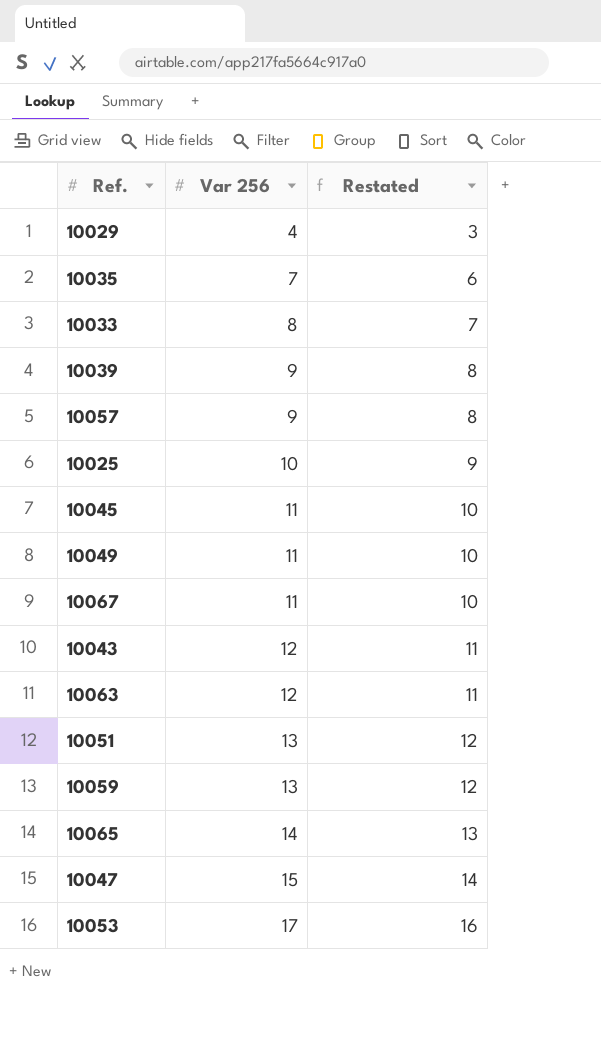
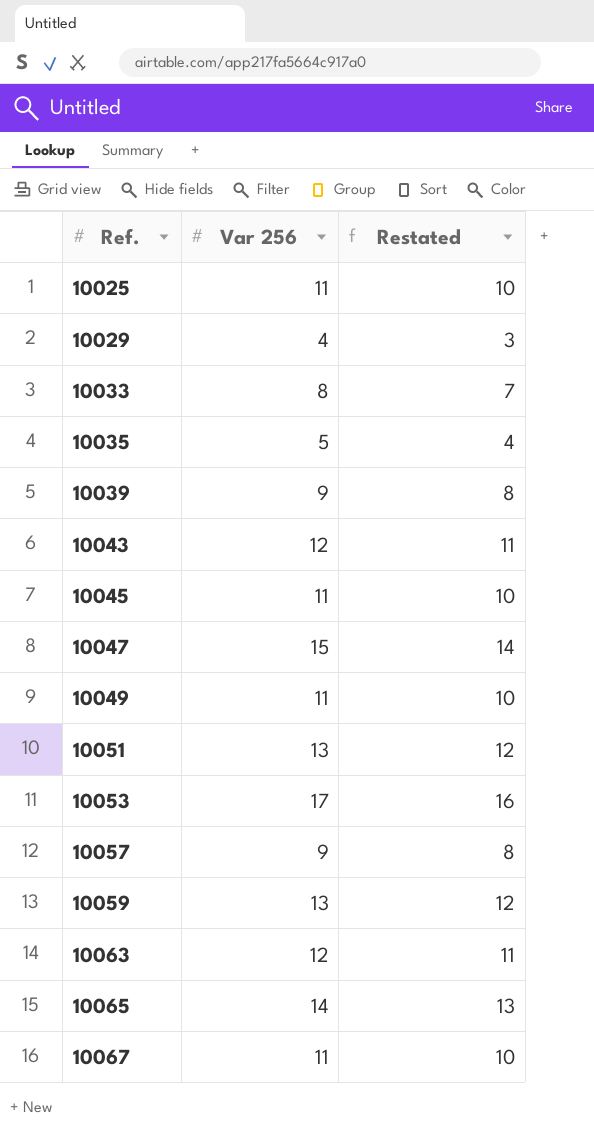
row order: Var 256 ascending -> Ref. ascending
10025 | Var 256: 10 -> 11
10025 | Restated: 9 -> 10
10035 | Var 256: 7 -> 5
10035 | Restated: 6 -> 4

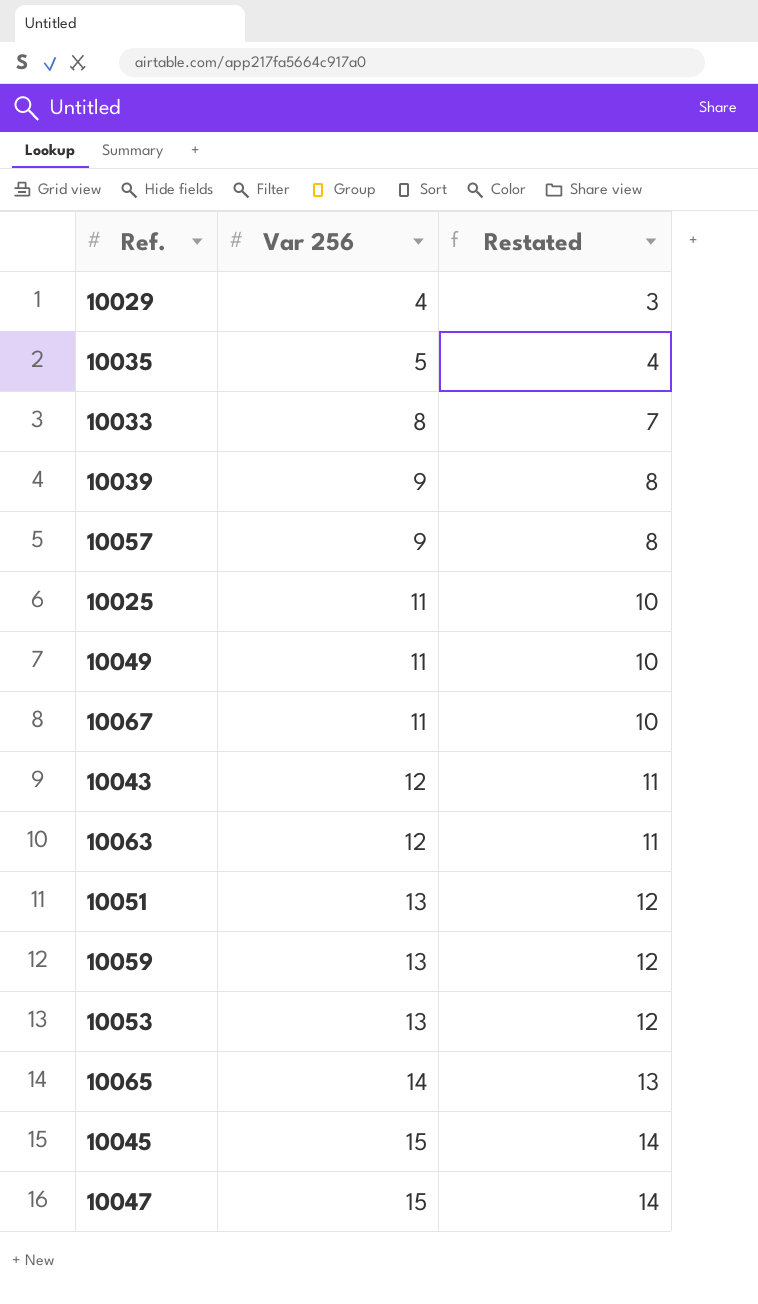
row order: Ref. ascending -> Var 256 ascending
10053 | Var 256: 17 -> 13
10053 | Restated: 16 -> 12
10045 | Var 256: 11 -> 15
10045 | Restated: 10 -> 14

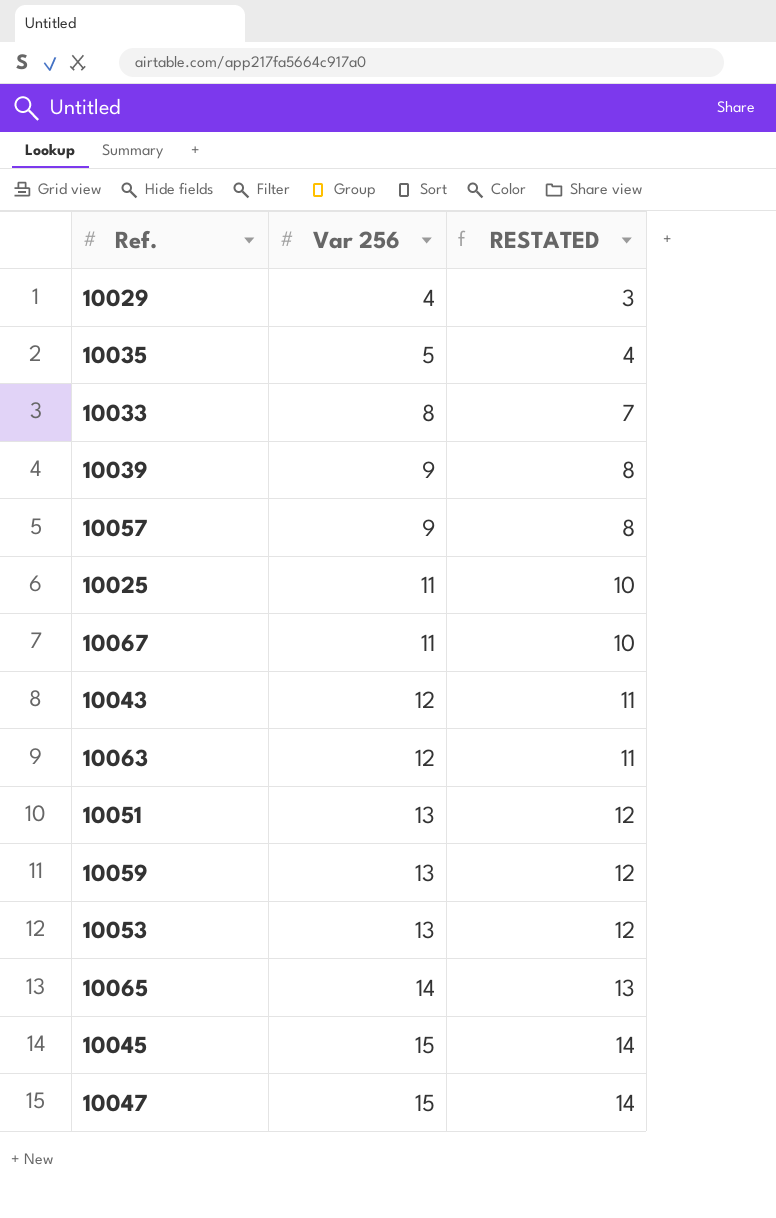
column name: Restated -> RESTATED
row 10049: 11 | 10 -> none

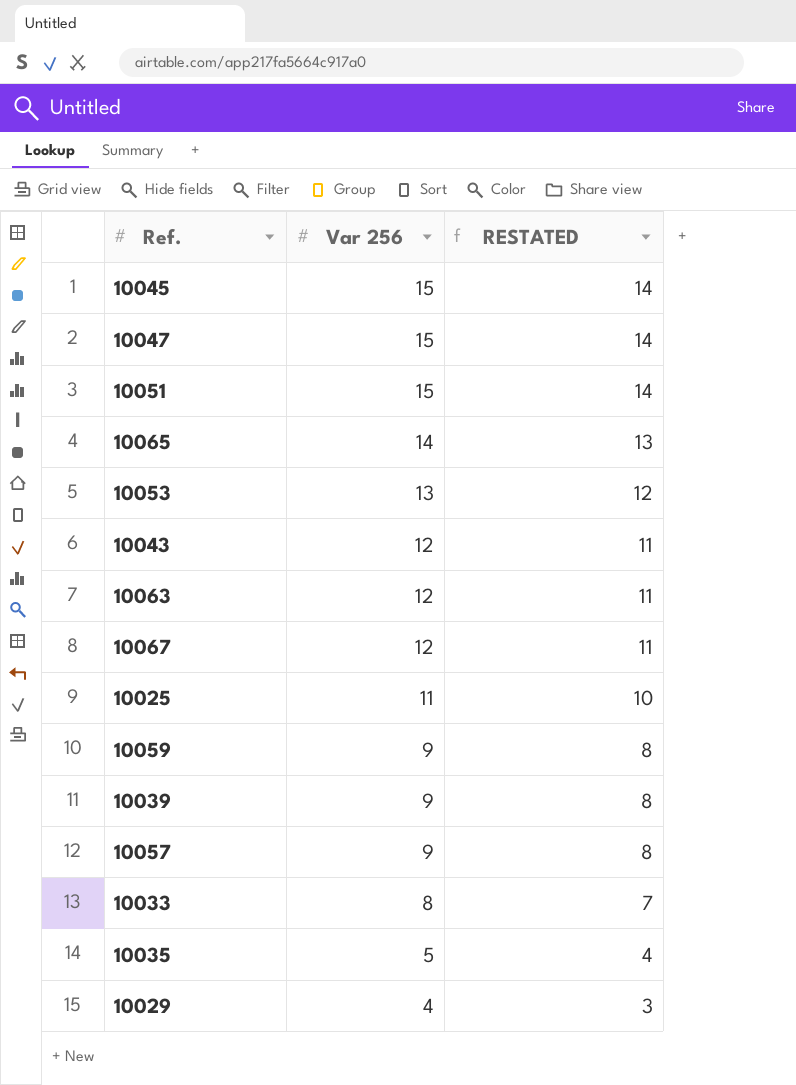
row order: Var 256 ascending -> Var 256 descending
10051 | Var 256: 13 -> 15
10051 | RESTATED: 12 -> 14
10067 | Var 256: 11 -> 12
10067 | RESTATED: 10 -> 11
10059 | Var 256: 13 -> 9
10059 | RESTATED: 12 -> 8

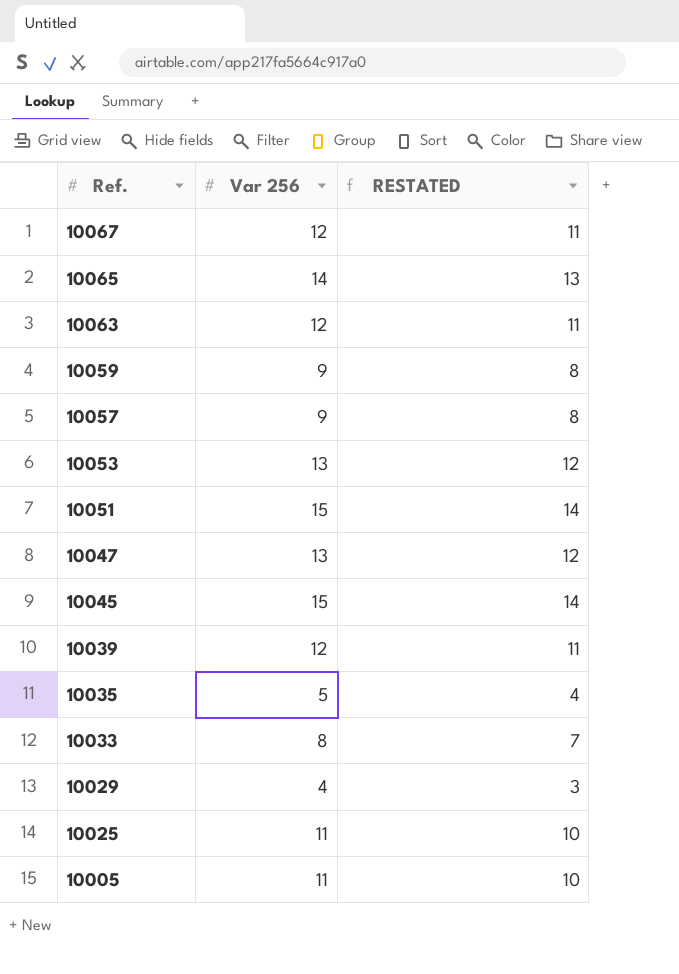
row order: Var 256 descending -> Ref. descending
row 10043: 12 | 11 -> none
10047 | Var 256: 15 -> 13
10047 | RESTATED: 14 -> 12
10039 | Var 256: 9 -> 12
10039 | RESTATED: 8 -> 11
row 10005: none -> 11 | 10

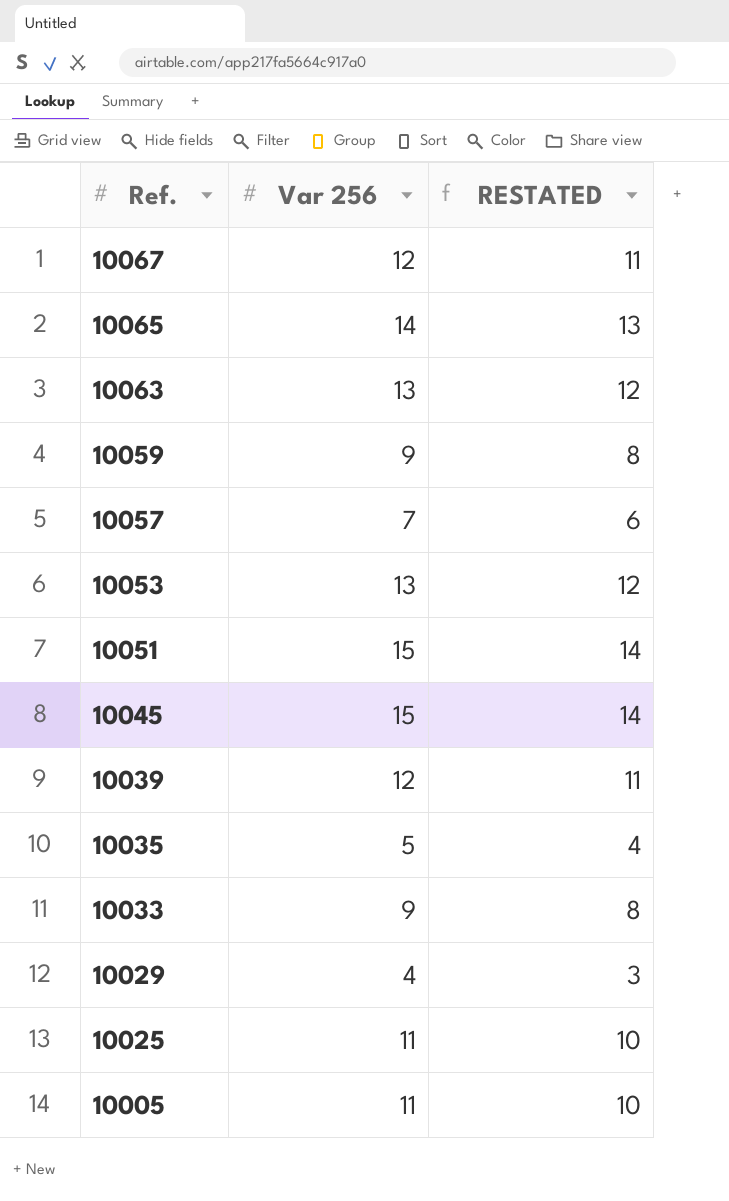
row 10047: 13 | 12 -> none
10063 | Var 256: 12 -> 13
10063 | RESTATED: 11 -> 12
10057 | Var 256: 9 -> 7
10057 | RESTATED: 8 -> 6
10033 | Var 256: 8 -> 9
10033 | RESTATED: 7 -> 8

